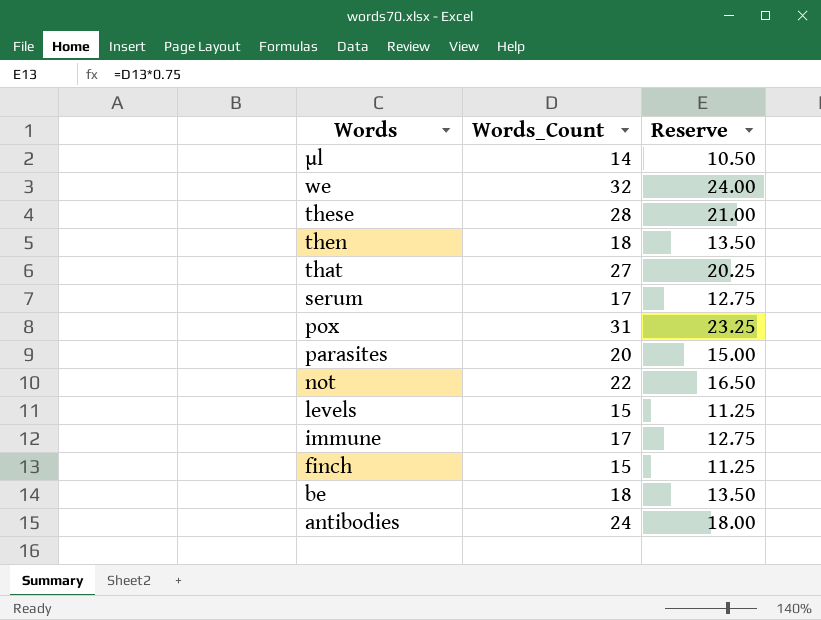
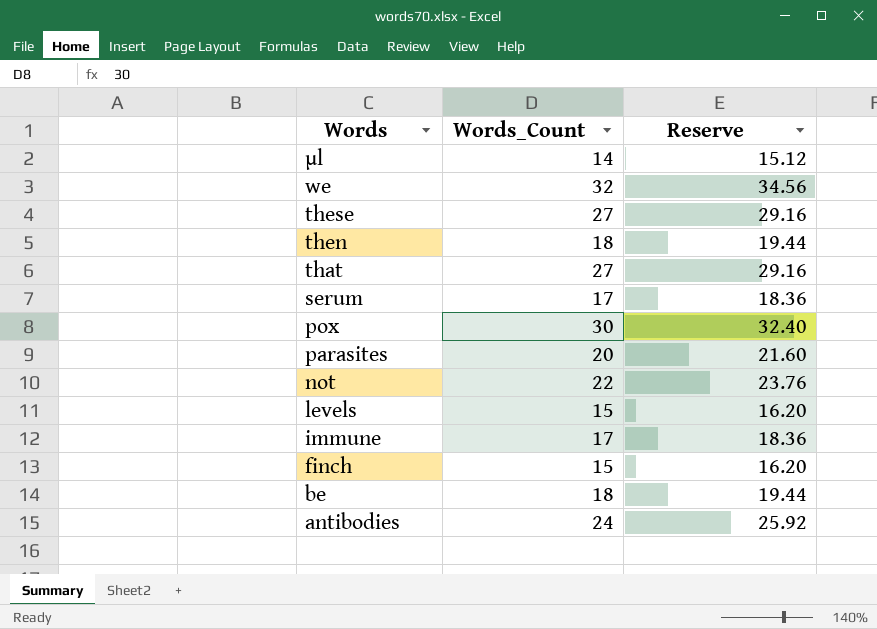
column Reserve | formula: [Words_Count] * 0.75 -> [Words_Count] * 1.08
these | Words_Count: 28 -> 27
pox | Words_Count: 31 -> 30

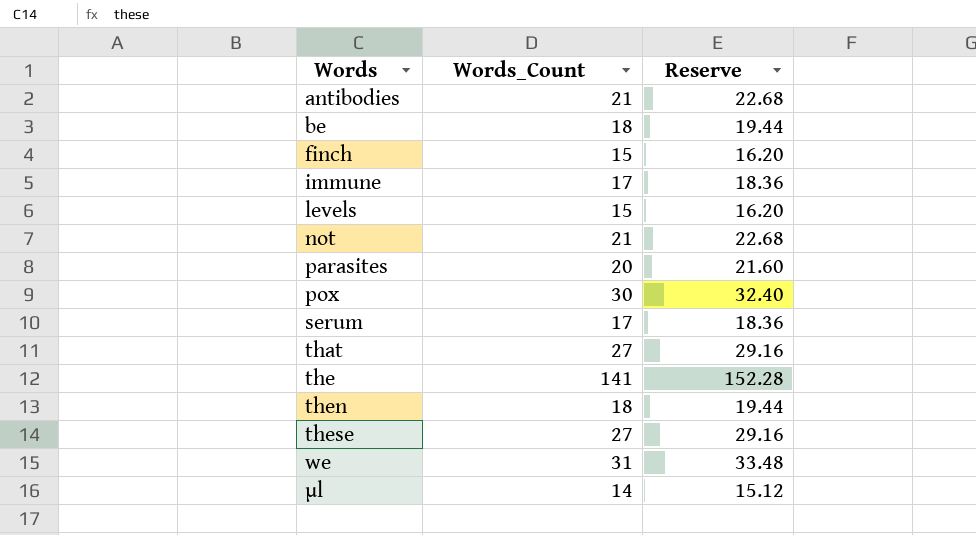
row order: Words descending -> Words ascending
antibodies | Words_Count: 24 -> 21
antibodies | Reserve: 25.92 -> 22.68
not | Words_Count: 22 -> 21
not | Reserve: 23.76 -> 22.68
row the: none -> 141 | 152.28
we | Words_Count: 32 -> 31
we | Reserve: 34.56 -> 33.48

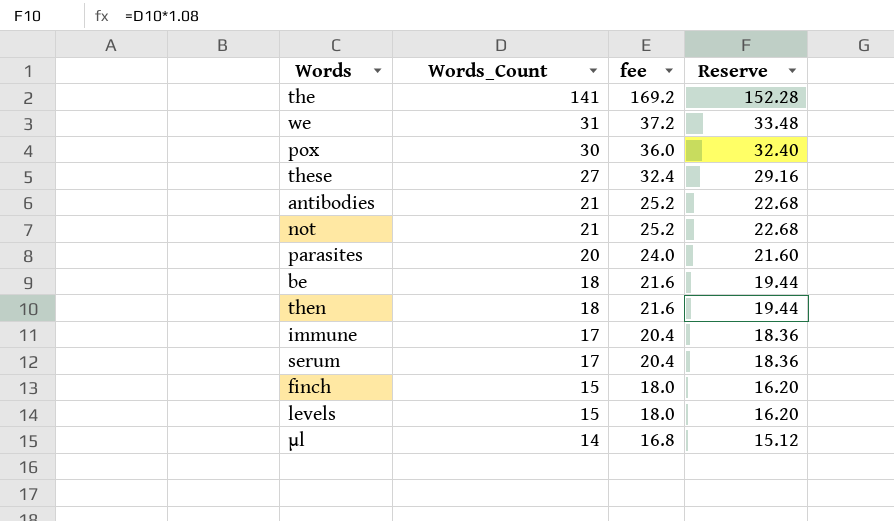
row order: Words ascending -> Words_Count descending
column fee | formula: none -> [Words_Count] * 1.2
row that: 27 | 29.16 -> none

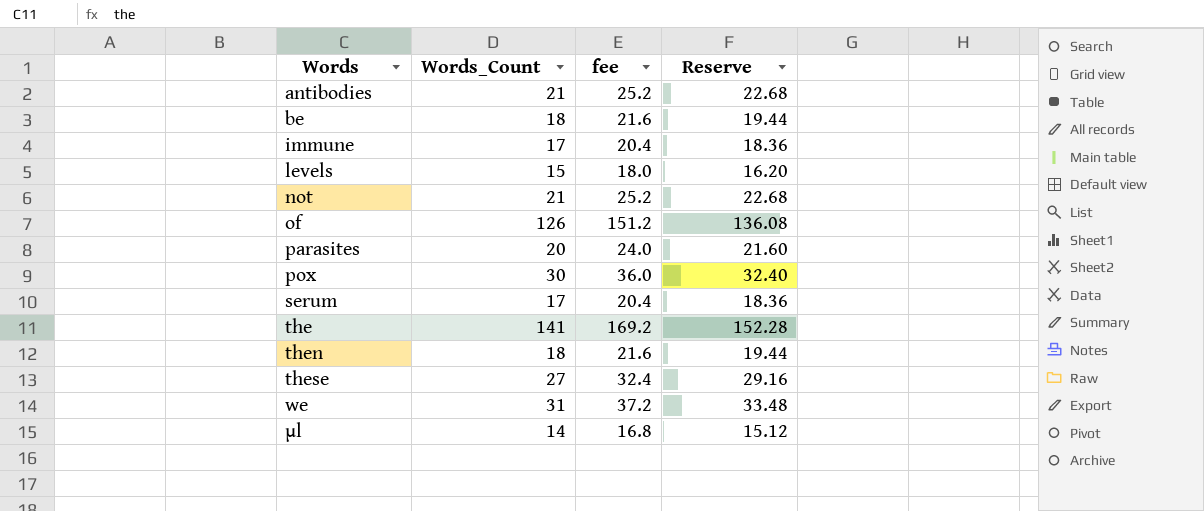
row order: Words_Count descending -> Words ascending
row finch: 15 | 18.0 | 16.20 -> none
row of: none -> 126 | 151.2 | 136.08

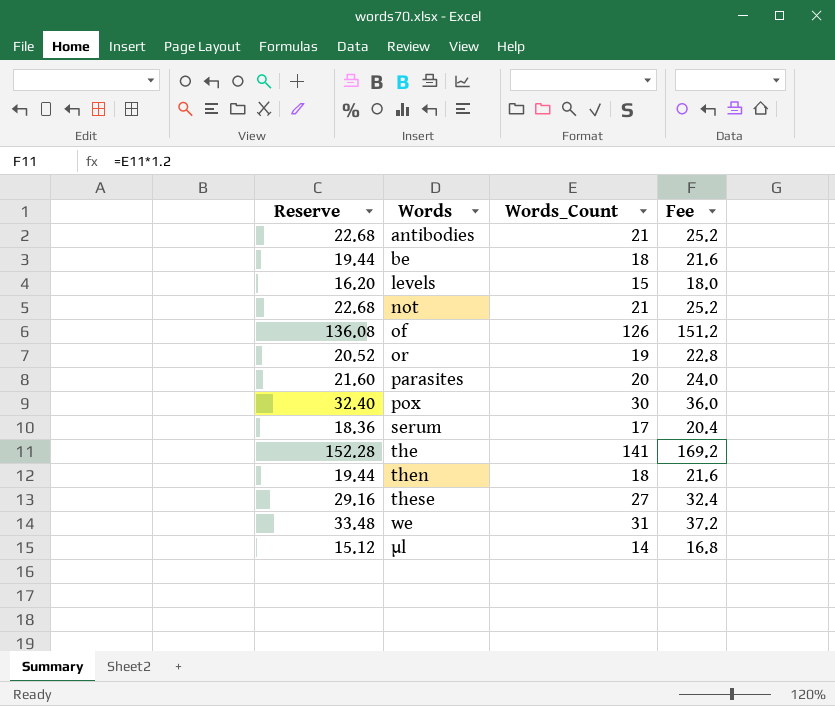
column Reserve | position: 4 -> 1
column name: fee -> Fee
row immune: 17 | 20.4 | 18.36 -> none
row or: none -> 20.52 | 19 | 22.8

